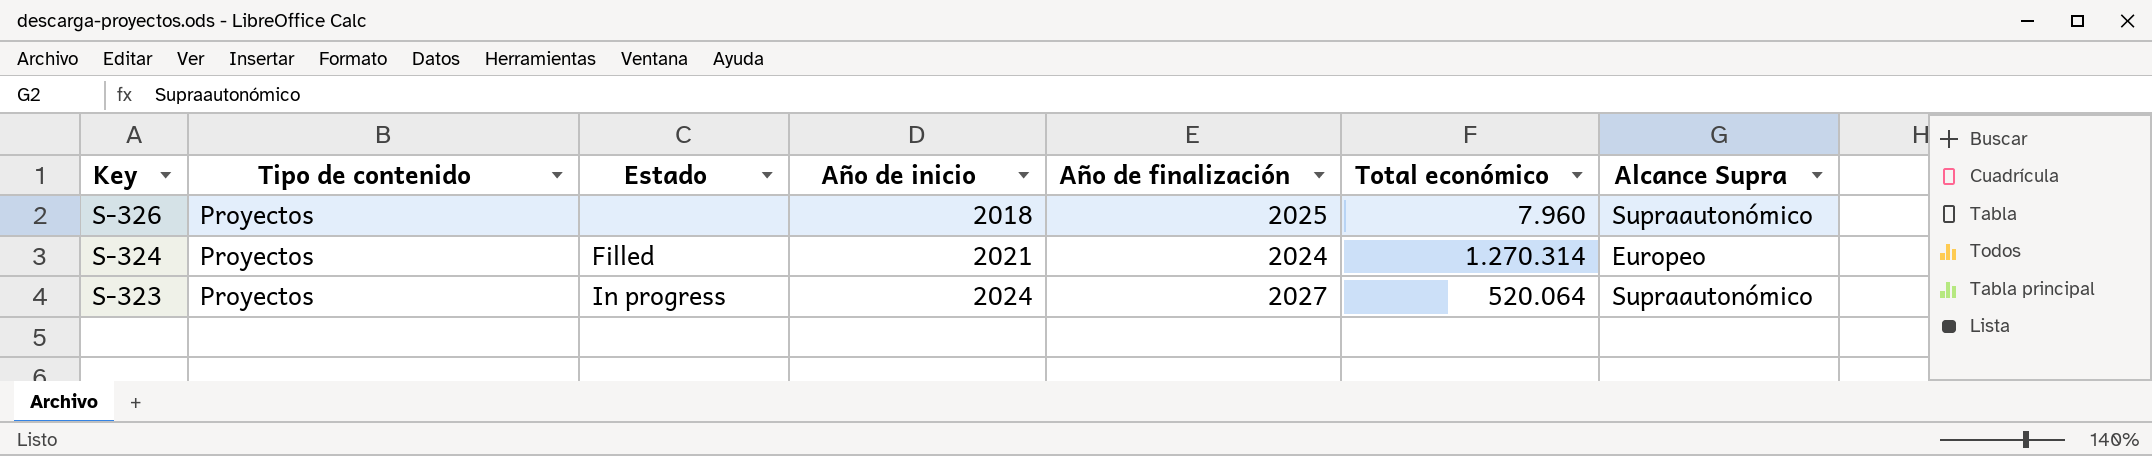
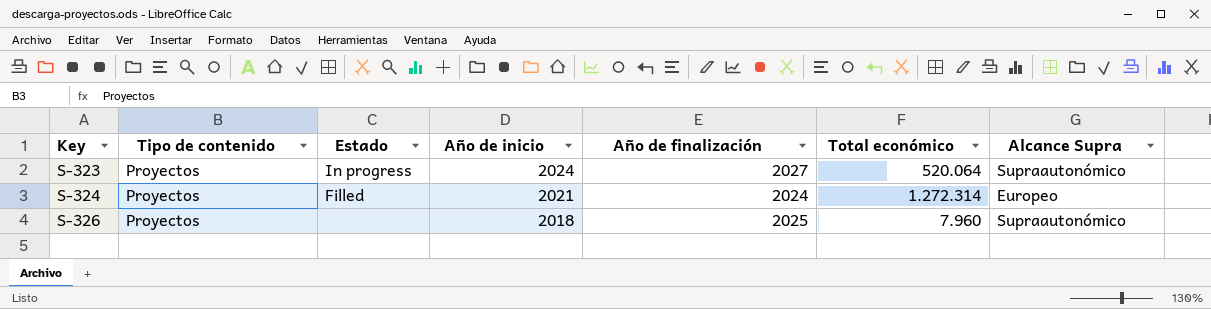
row order: Key descending -> Key ascending
S-324 | Total económico: 1.270.314 -> 1.272.314

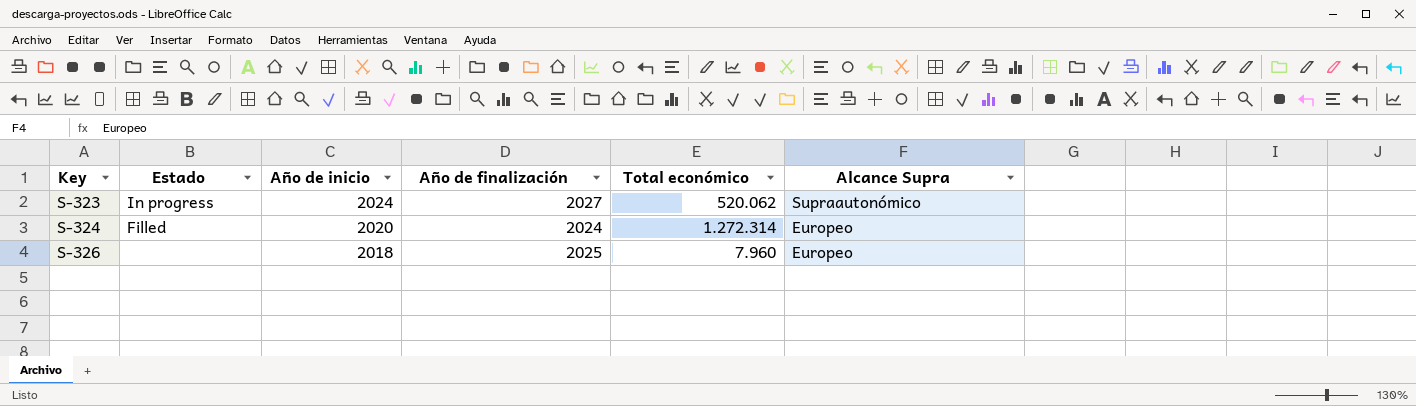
column Tipo de contenido | position: 2 -> none
S-323 | Total económico: 520.064 -> 520.062
S-324 | Año de inicio: 2021 -> 2020
S-326 | Alcance Supra: Supraautonómico -> Europeo

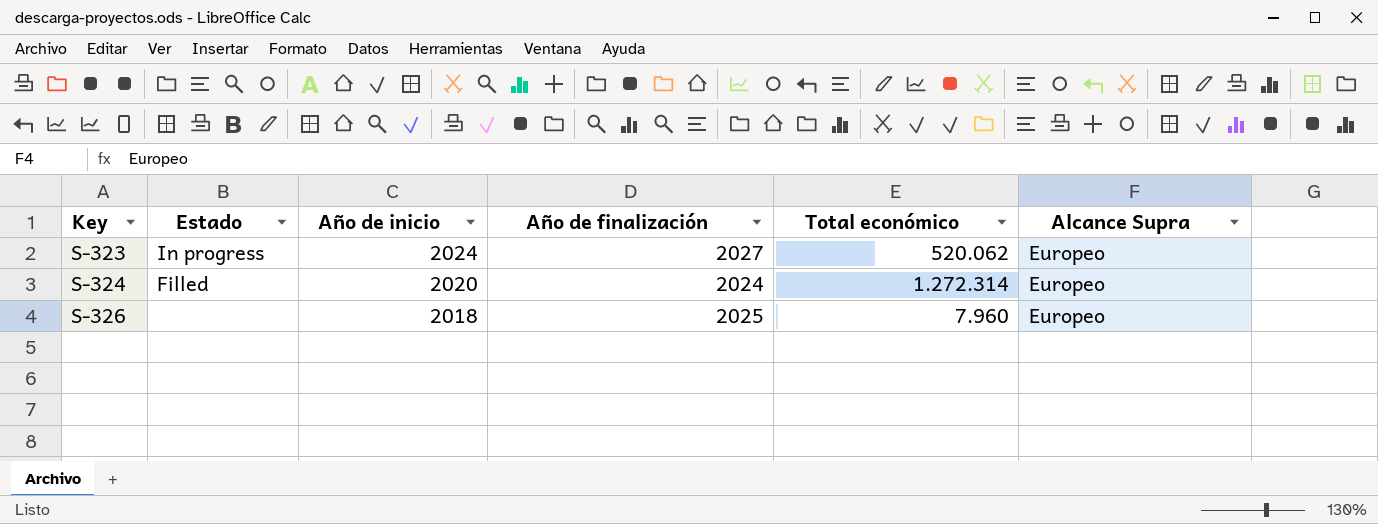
S-323 | Alcance Supra: Supraautonómico -> Europeo

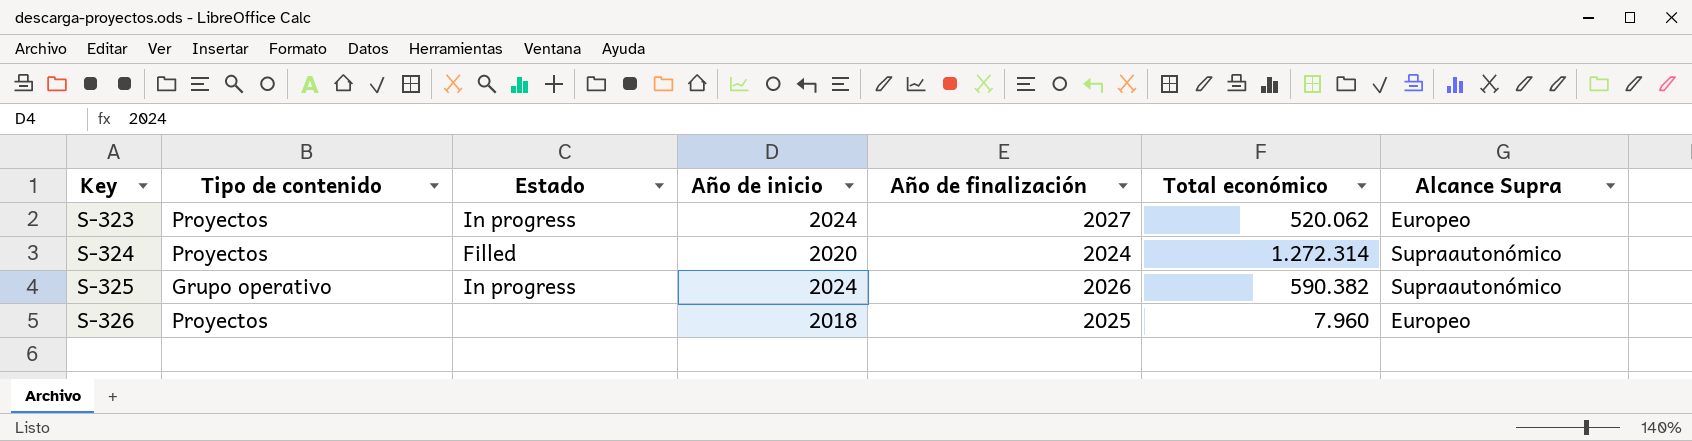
column Tipo de contenido | position: none -> 2
S-324 | Alcance Supra: Europeo -> Supraautonómico
row S-325: none -> Grupo operativo | In progress | 2024 | 2026 | 590.382 | Supraautonómico

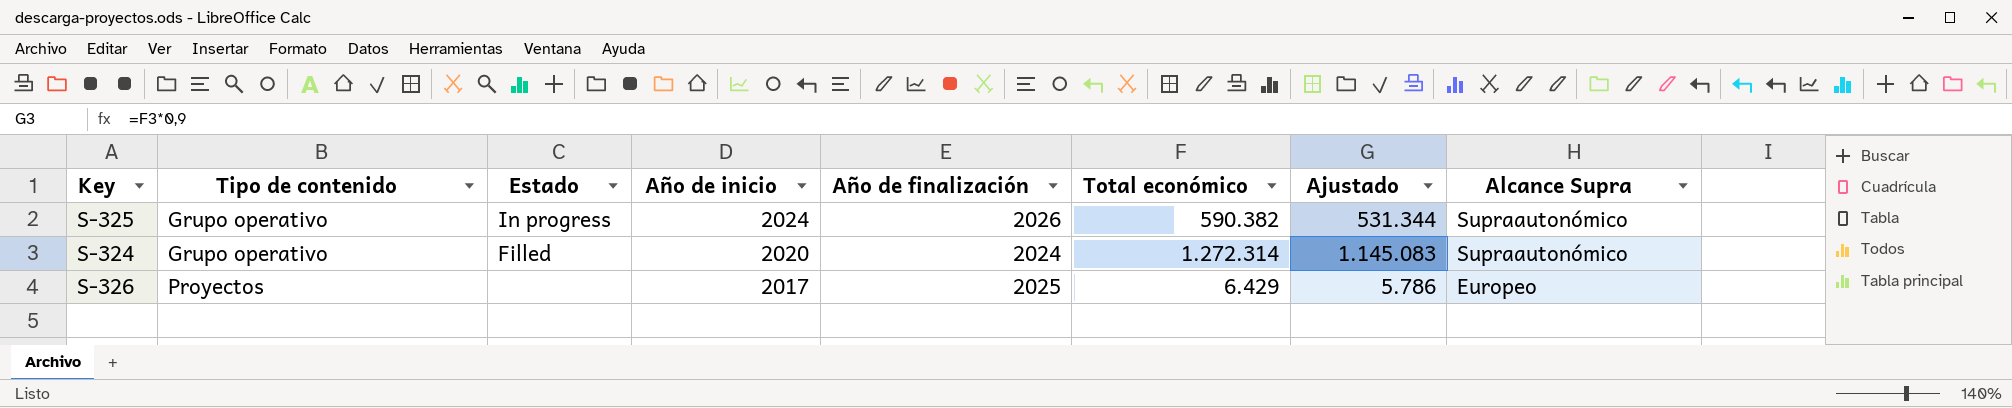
row order: Key ascending -> Tipo de contenido ascending
column Ajustado | formula: none -> [Total económico] * 0,9
row S-323: Proyectos | In progress | 2024 | 2027 | 520.062 | Europeo -> none
S-324 | Tipo de contenido: Proyectos -> Grupo operativo
S-326 | Año de inicio: 2018 -> 2017
S-326 | Total económico: 7.960 -> 6.429

